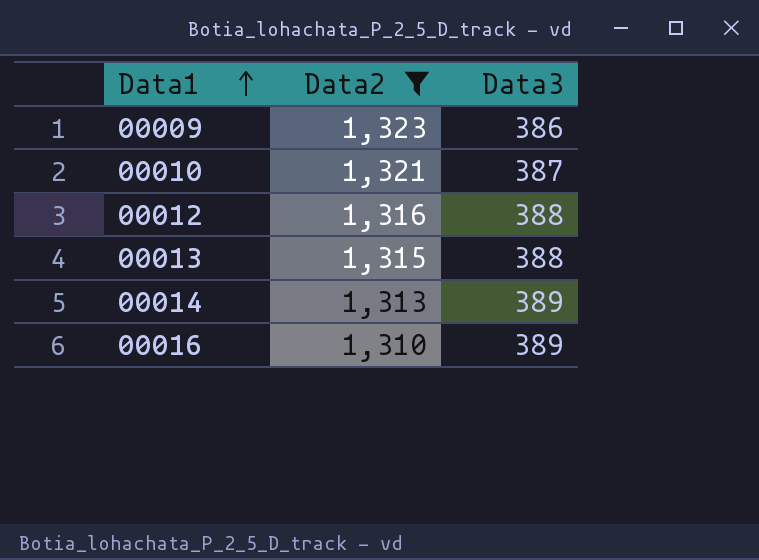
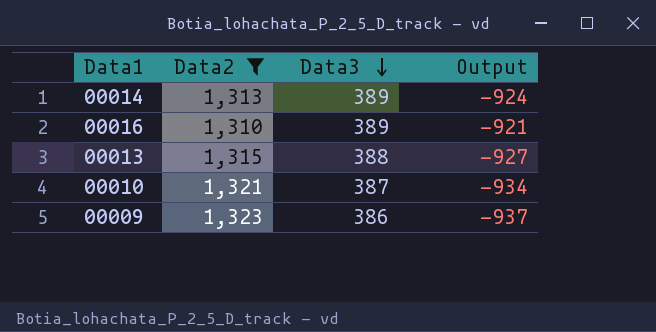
row order: Data1 ascending -> Data3 descending
column Output | formula: none -> [Data3] - [Data2]
row 00012: 1,316 | 388 -> none

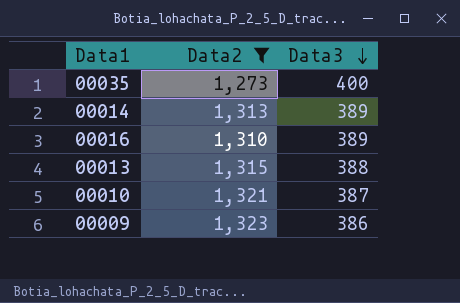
column Output | formula: [Data3] - [Data2] -> none
row 00035: none -> 1,273 | 400

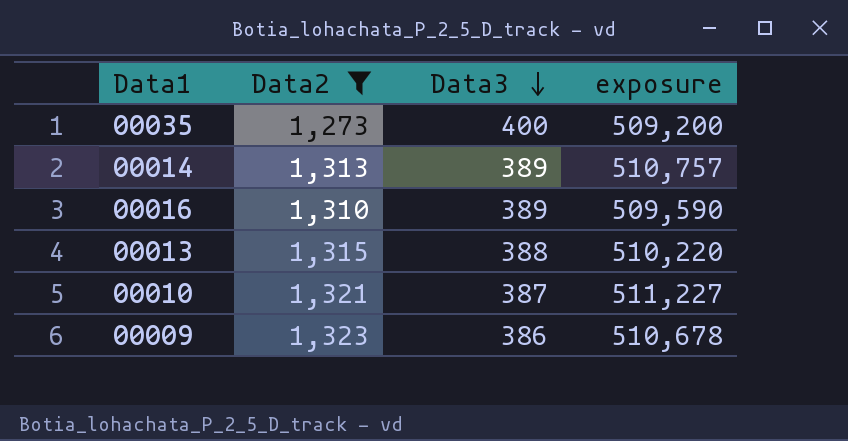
column exposure | formula: none -> [Data2] * [Data3]

